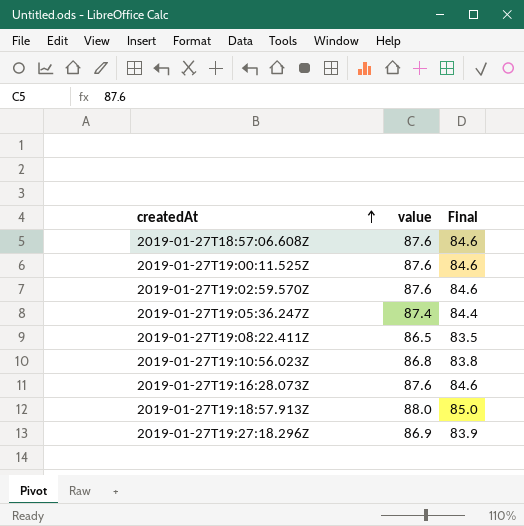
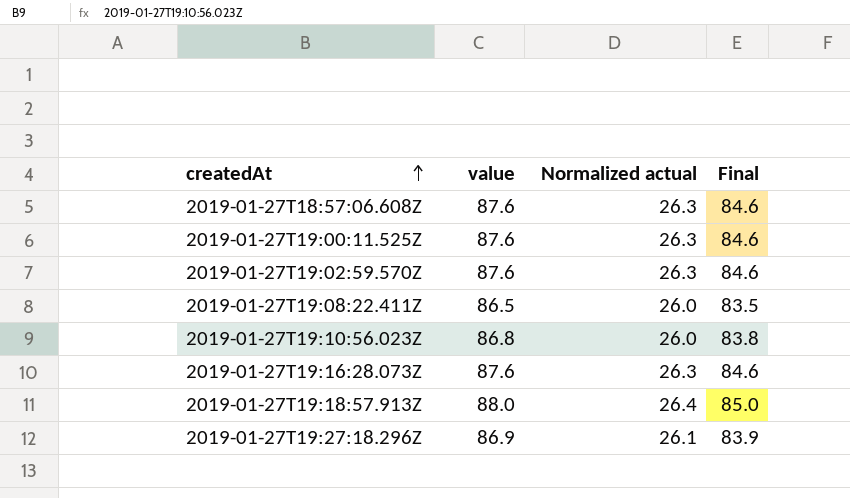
column Normalized actual | formula: none -> [value] * 0.3
row 2019-01-27T19:05:36.247Z: 87.4 | 84.4 -> none

